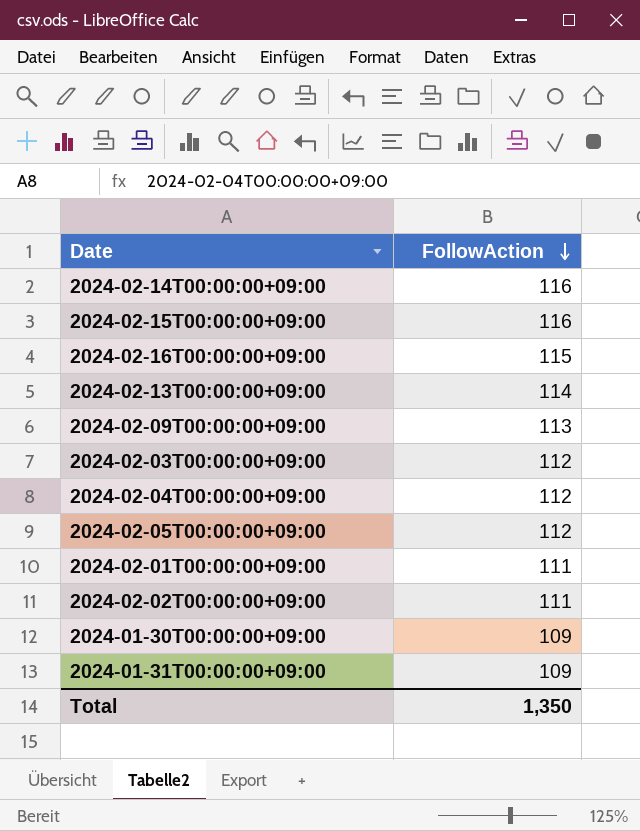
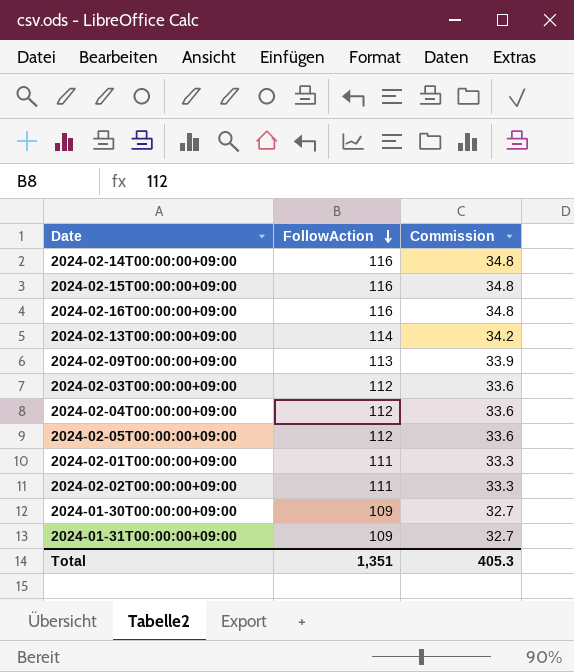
column Commission | formula: none -> [FollowAction] * 0.3
2024-02-16T00:00:00+09:00 | FollowAction: 115 -> 116
Total | FollowAction: 1,350 -> 1,351

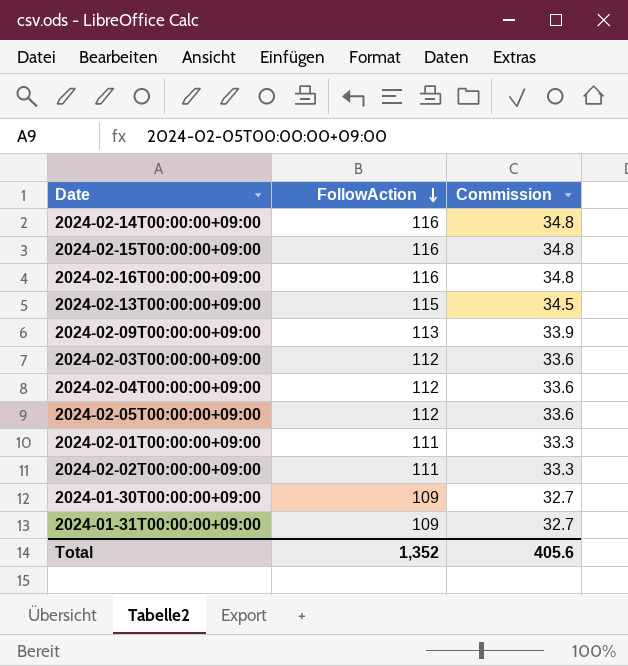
2024-02-13T00:00:00+09:00 | FollowAction: 114 -> 115
2024-02-13T00:00:00+09:00 | Commission: 34.2 -> 34.5
Total | FollowAction: 1,351 -> 1,352
Total | Commission: 405.3 -> 405.6

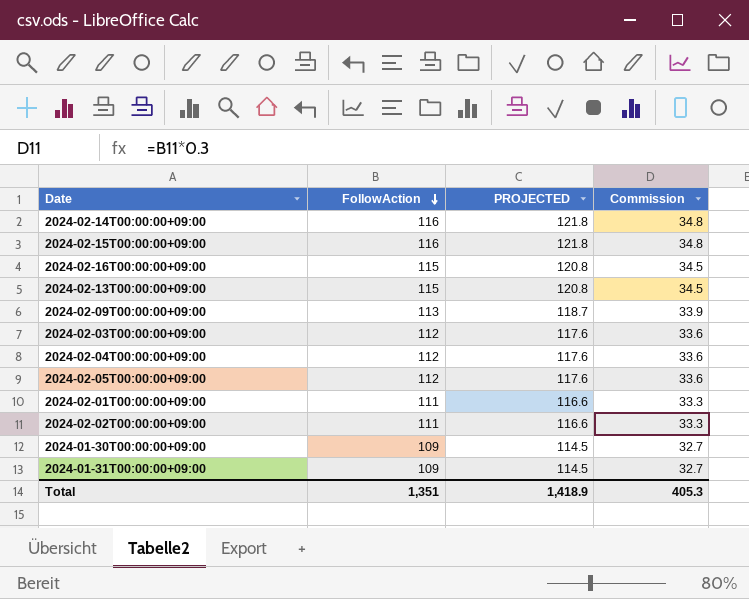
column PROJECTED | formula: none -> [FollowAction] * 1.05
2024-02-16T00:00:00+09:00 | FollowAction: 116 -> 115
2024-02-16T00:00:00+09:00 | Commission: 34.8 -> 34.5
Total | FollowAction: 1,352 -> 1,351
Total | Commission: 405.6 -> 405.3

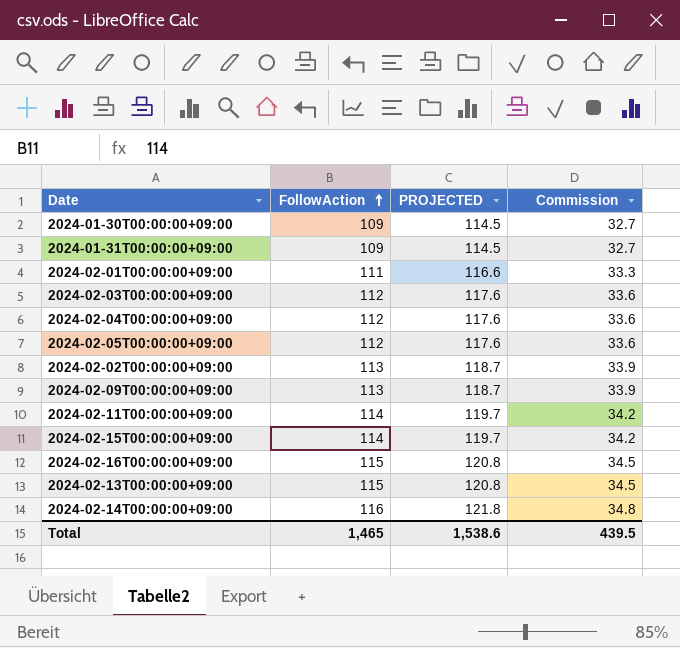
row order: FollowAction descending -> FollowAction ascending
2024-02-02T00:00:00+09:00 | FollowAction: 111 -> 113
2024-02-02T00:00:00+09:00 | PROJECTED: 116.6 -> 118.7
2024-02-02T00:00:00+09:00 | Commission: 33.3 -> 33.9
row 2024-02-11T00:00:00+09:00: none -> 114 | 119.7 | 34.2
2024-02-15T00:00:00+09:00 | FollowAction: 116 -> 114
2024-02-15T00:00:00+09:00 | PROJECTED: 121.8 -> 119.7
2024-02-15T00:00:00+09:00 | Commission: 34.8 -> 34.2
Total | FollowAction: 1,351 -> 1,465
Total | PROJECTED: 1,418.9 -> 1,538.6
Total | Commission: 405.3 -> 439.5

